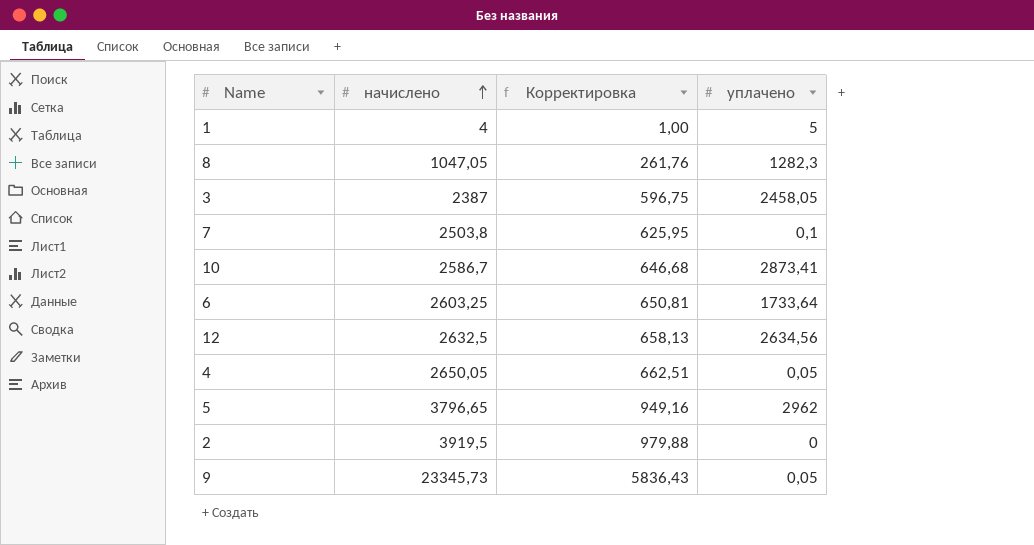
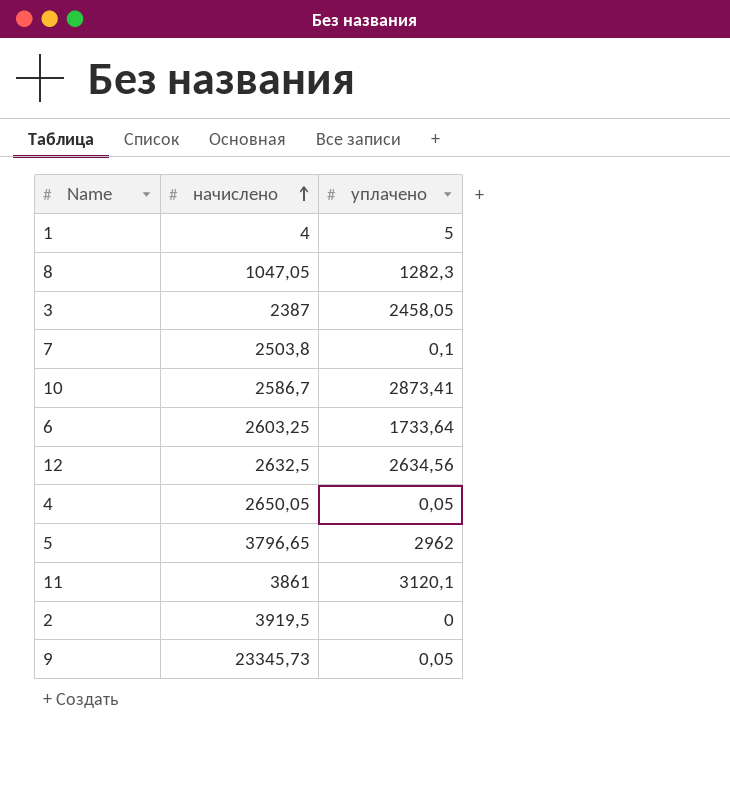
column Корректировка | formula: [начислено] * 0,25 -> none
row 11: none -> 3861 | 3120,1

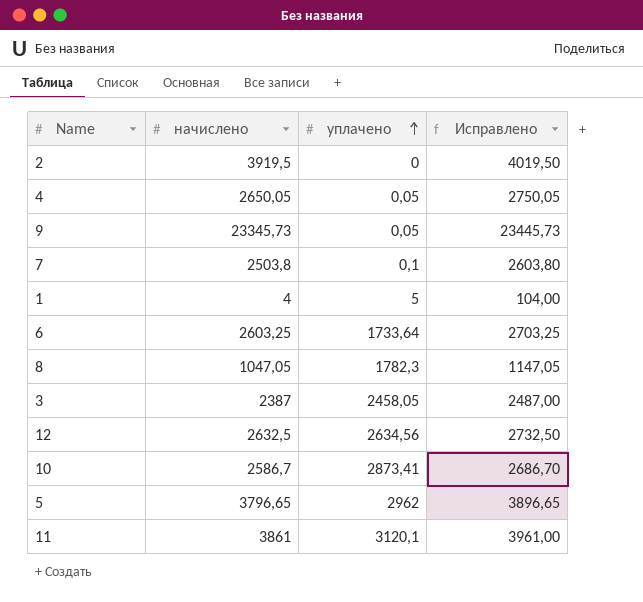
row order: начислено ascending -> уплачено ascending
column Исправлено | formula: none -> [начислено] + 100
8 | уплачено: 1282,3 -> 1782,3

